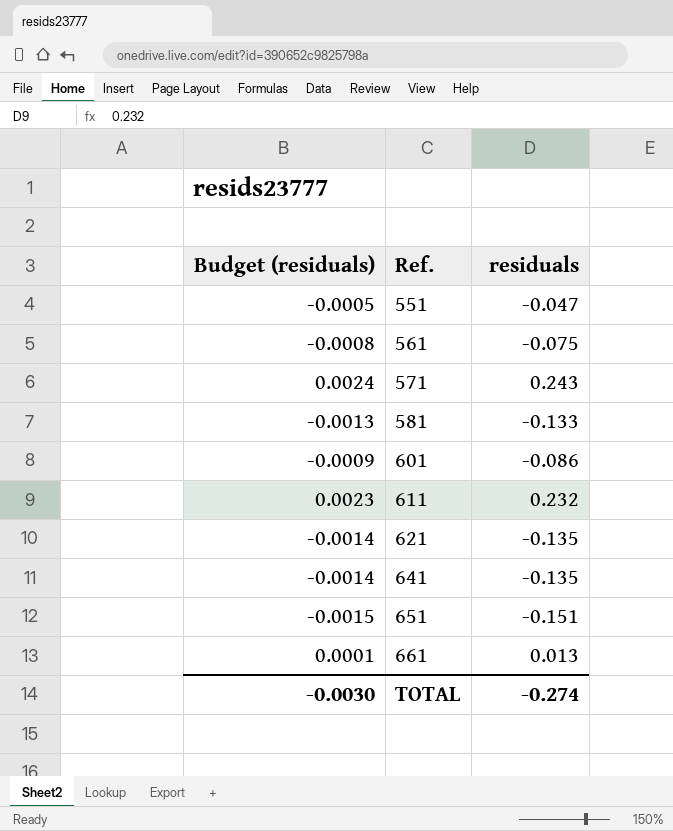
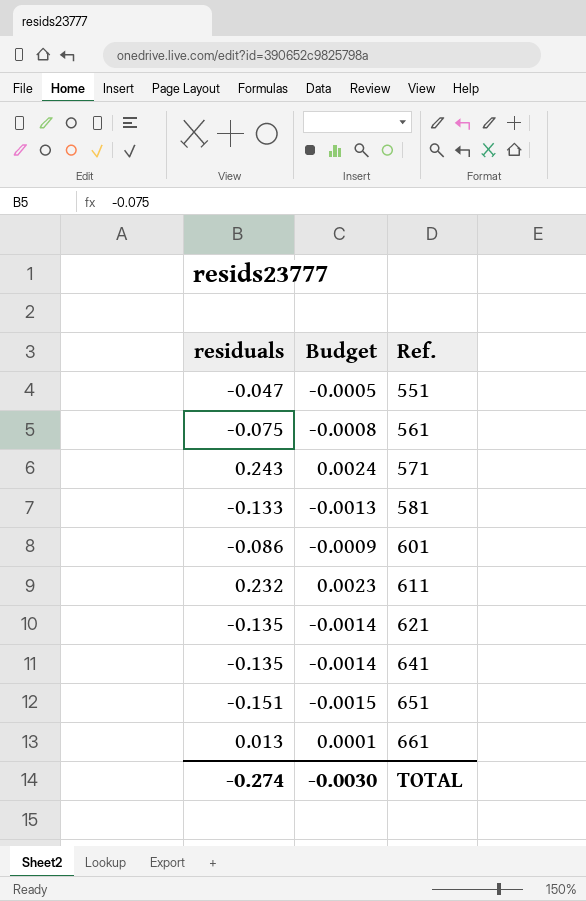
column residuals | position: 3 -> 1
column name: Budget (residuals) -> Budget

